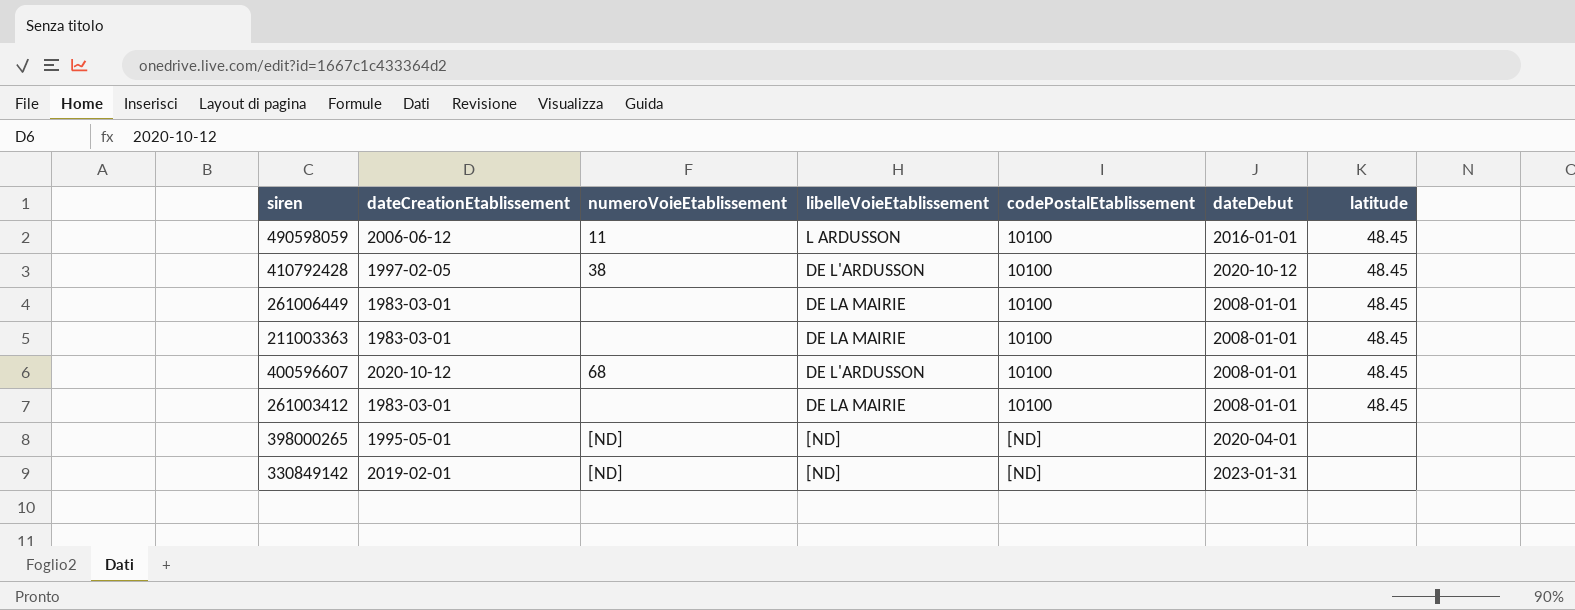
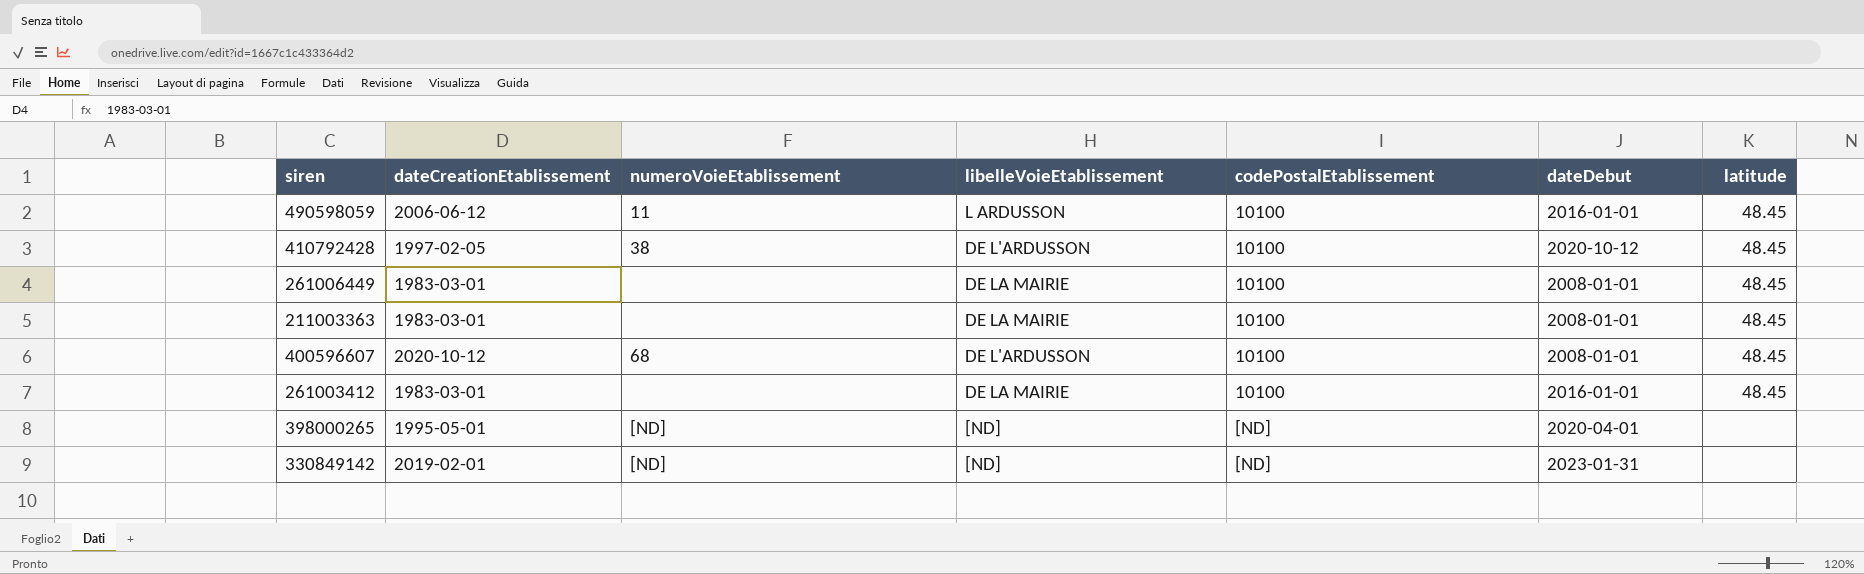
261003412 | dateDebut: 2008-01-01 -> 2016-01-01

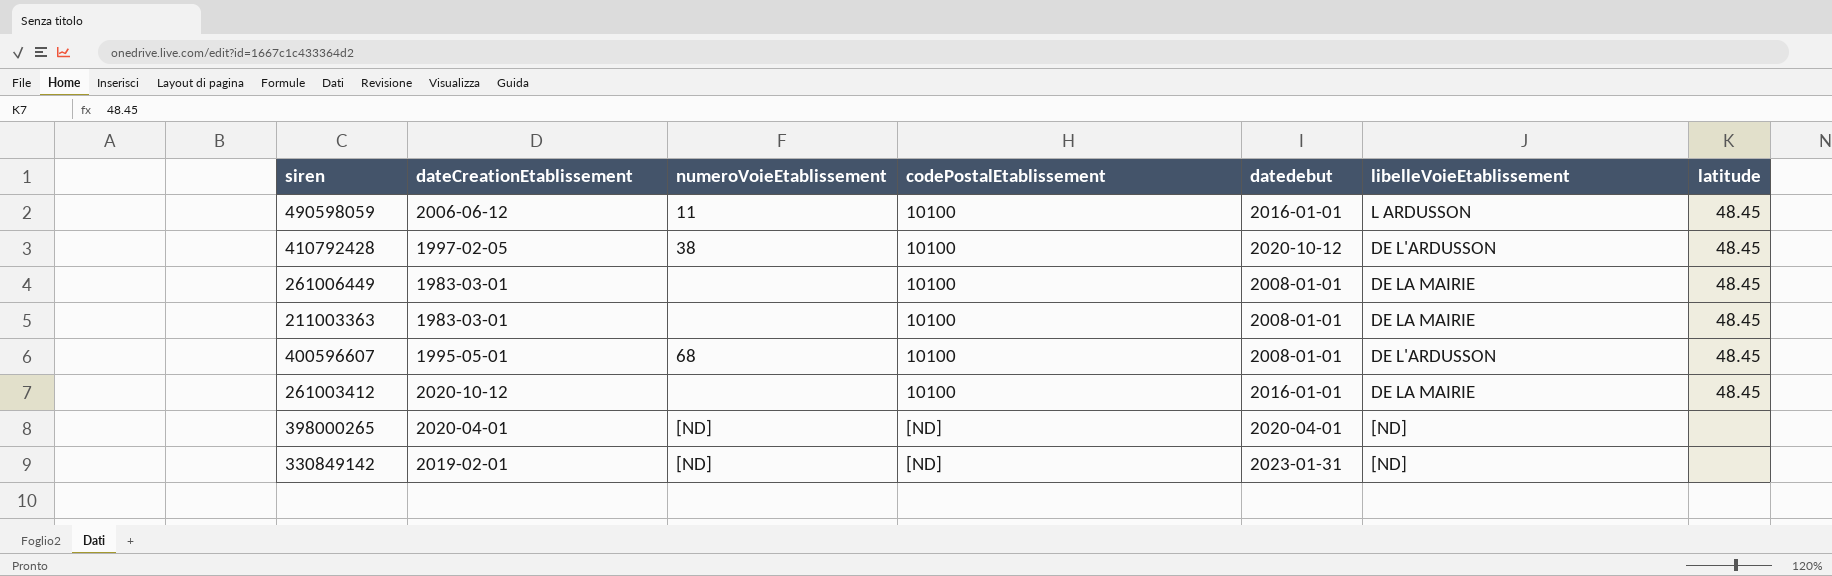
column name: dateDebut -> datedebut
column libelleVoieEtablissement | position: 4 -> 6
400596607 | dateCreationEtablissement: 2020-10-12 -> 1995-05-01
261003412 | dateCreationEtablissement: 1983-03-01 -> 2020-10-12
398000265 | dateCreationEtablissement: 1995-05-01 -> 2020-04-01

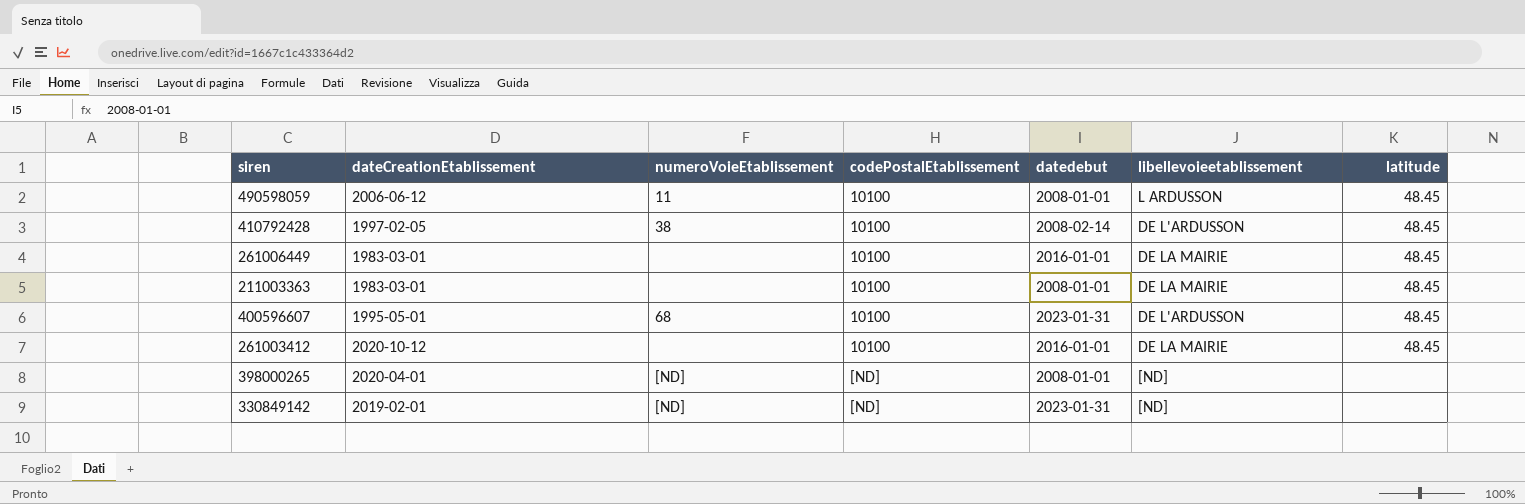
column name: libelleVoieEtablissement -> libellevoieetablissement
490598059 | datedebut: 2016-01-01 -> 2008-01-01
410792428 | datedebut: 2020-10-12 -> 2008-02-14
261006449 | datedebut: 2008-01-01 -> 2016-01-01
400596607 | datedebut: 2008-01-01 -> 2023-01-31
398000265 | datedebut: 2020-04-01 -> 2008-01-01

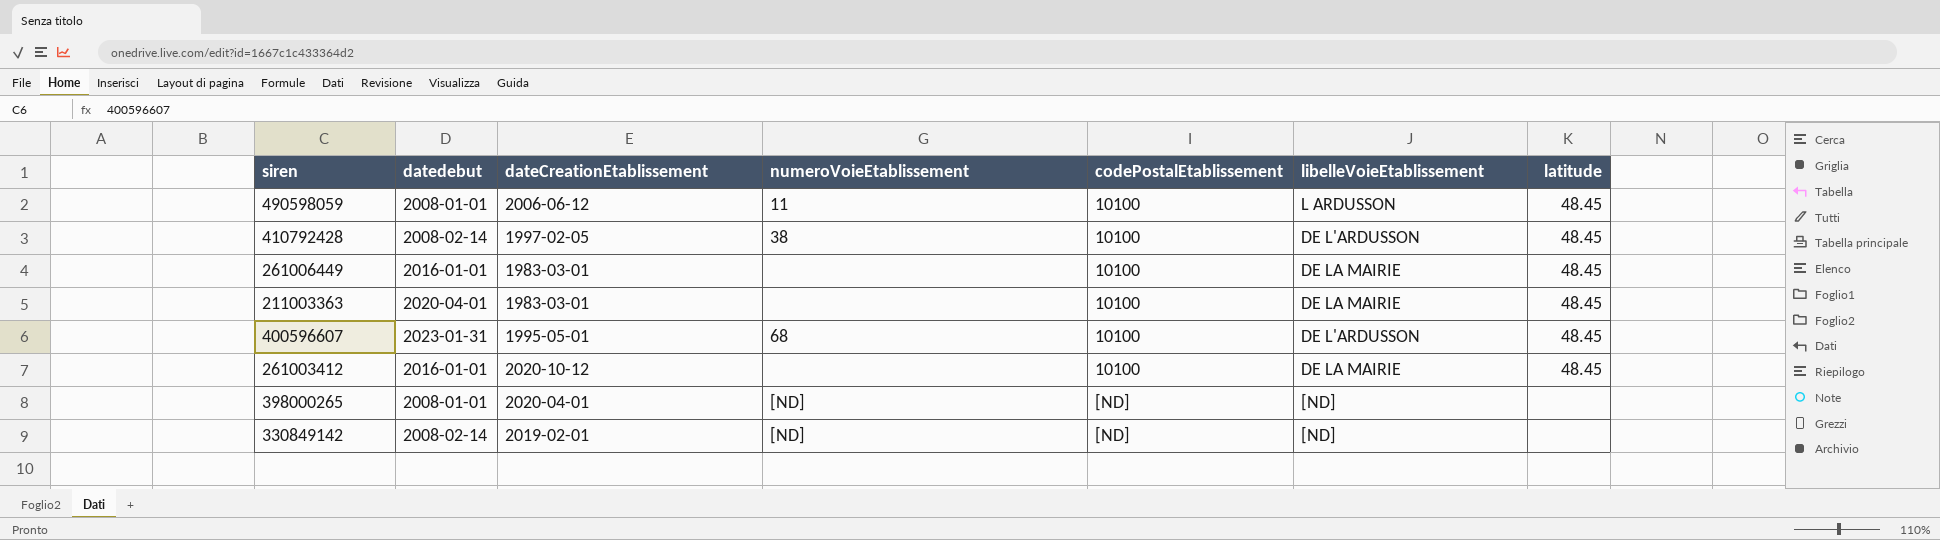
column datedebut | position: 5 -> 2
column name: libellevoieetablissement -> libelleVoieEtablissement
211003363 | datedebut: 2008-01-01 -> 2020-04-01
330849142 | datedebut: 2023-01-31 -> 2008-02-14

